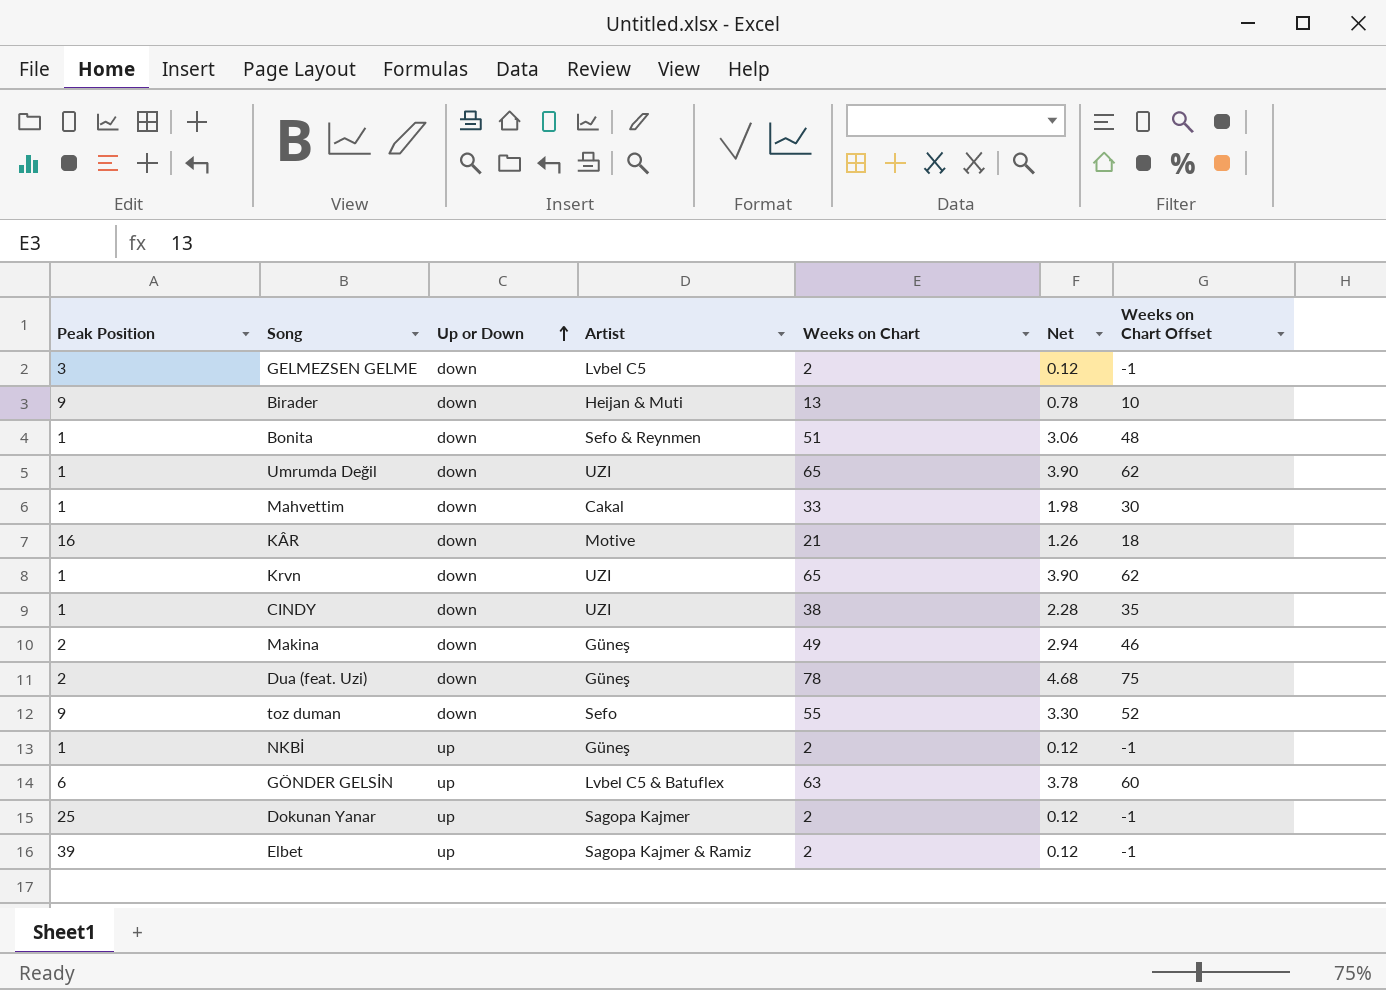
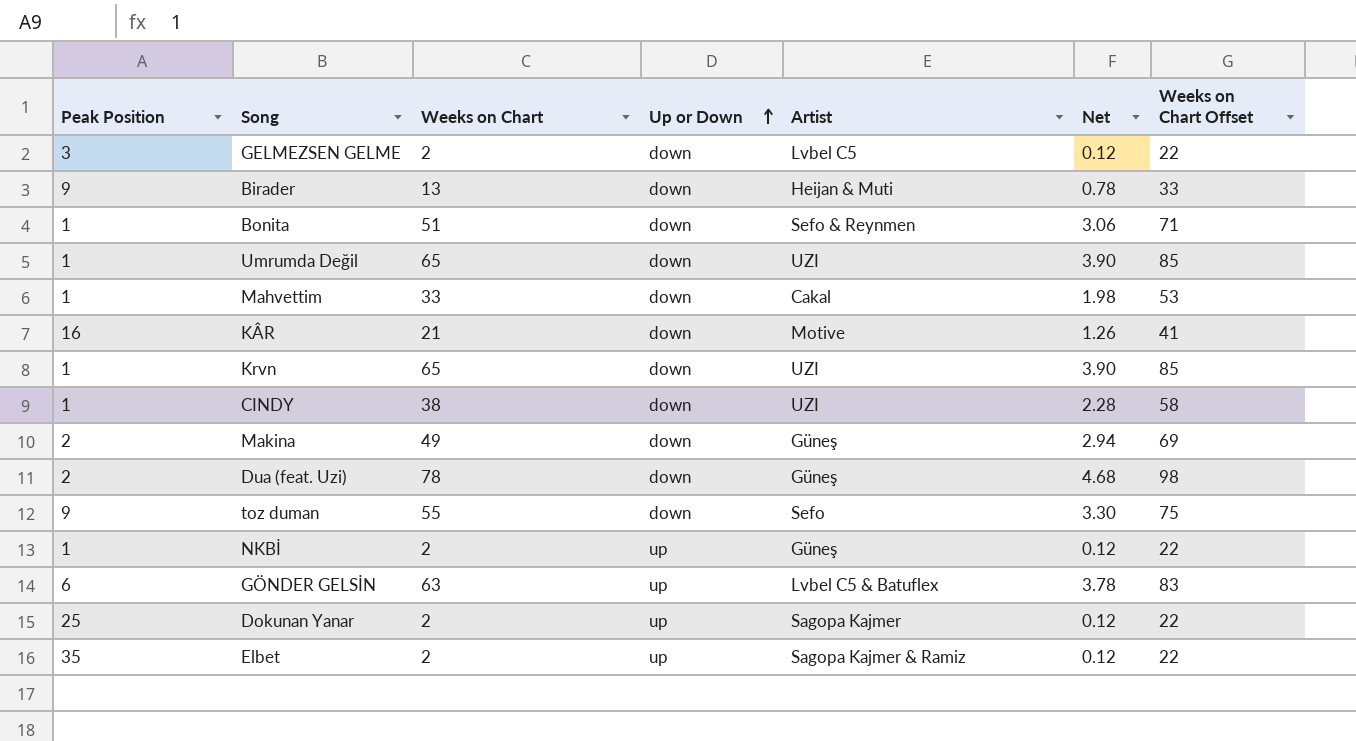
column Weeks on Chart | position: 5 -> 3
column Weeks on Chart Offset | formula: [Weeks on Chart] - 3 -> [Weeks on Chart] + 20
Elbet | Peak Position: 39 -> 35

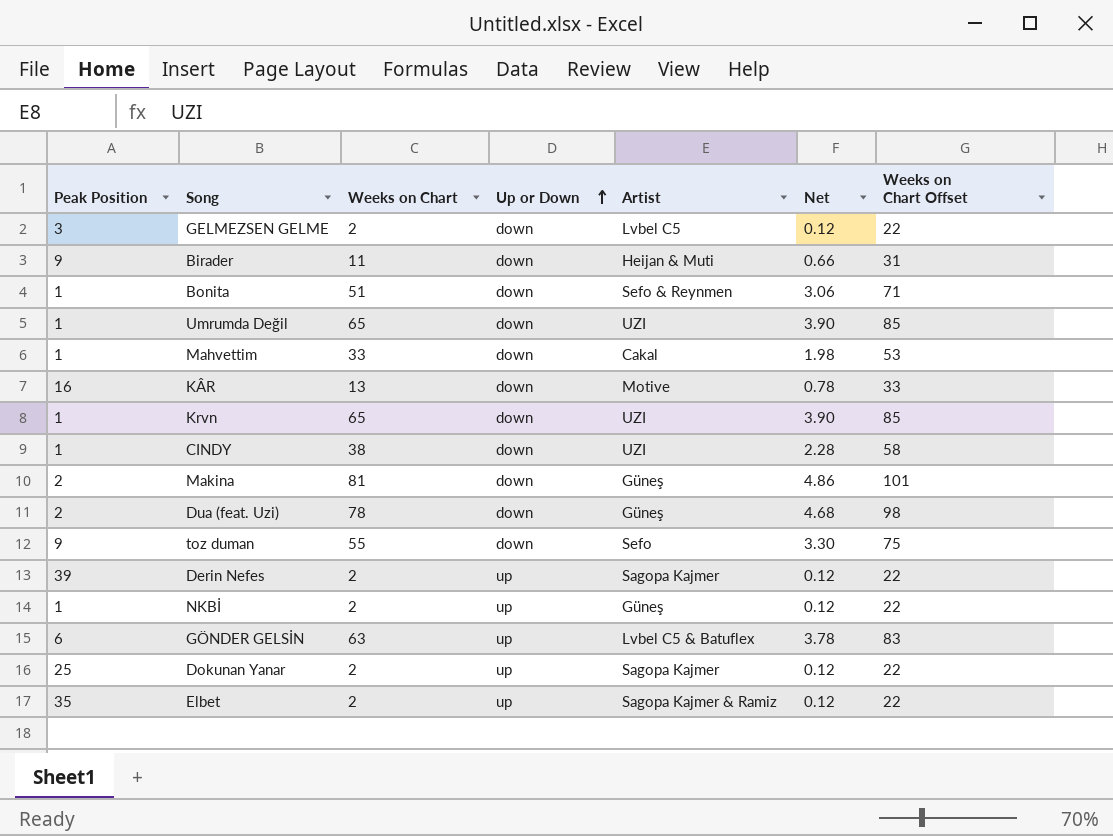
Birader | Weeks on Chart: 13 -> 11
Birader | Net: 0.78 -> 0.66
Birader | Weeks on Chart Offset: 33 -> 31
KÂR | Weeks on Chart: 21 -> 13
KÂR | Net: 1.26 -> 0.78
KÂR | Weeks on Chart Offset: 41 -> 33
Makina | Weeks on Chart: 49 -> 81
Makina | Net: 2.94 -> 4.86
Makina | Weeks on Chart Offset: 69 -> 101
row Derin Nefes: none -> 39 | 2 | up | Sagopa Kajmer | 0.12 | 22

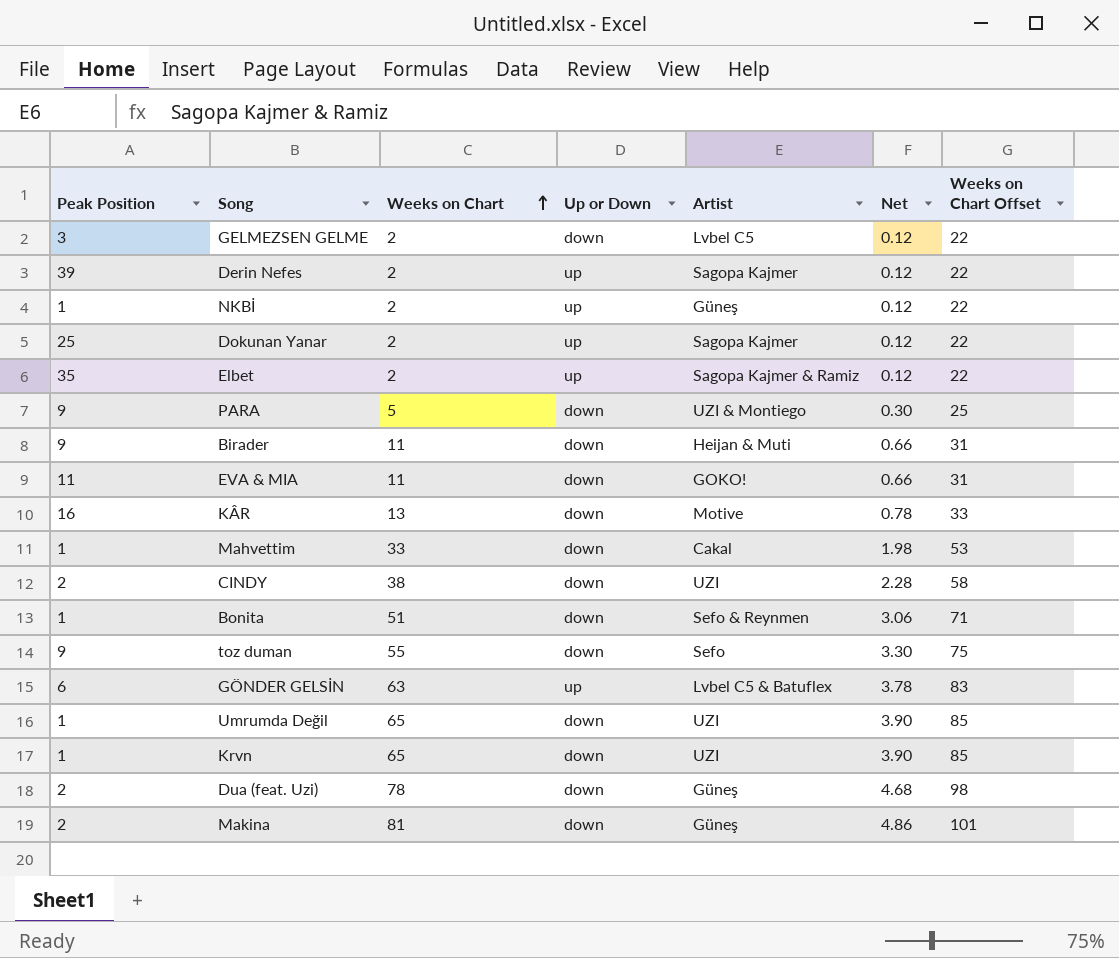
row order: Up or Down ascending -> Weeks on Chart ascending
row PARA: none -> 9 | 5 | down | UZI & Montiego | 0.30 | 25
row EVA & MIA: none -> 11 | 11 | down | GOKO! | 0.66 | 31
CINDY | Peak Position: 1 -> 2

